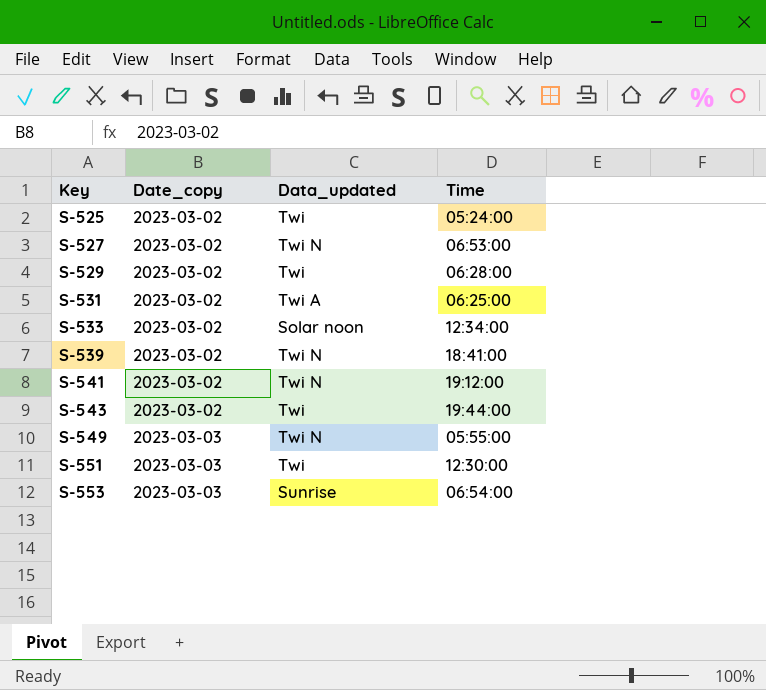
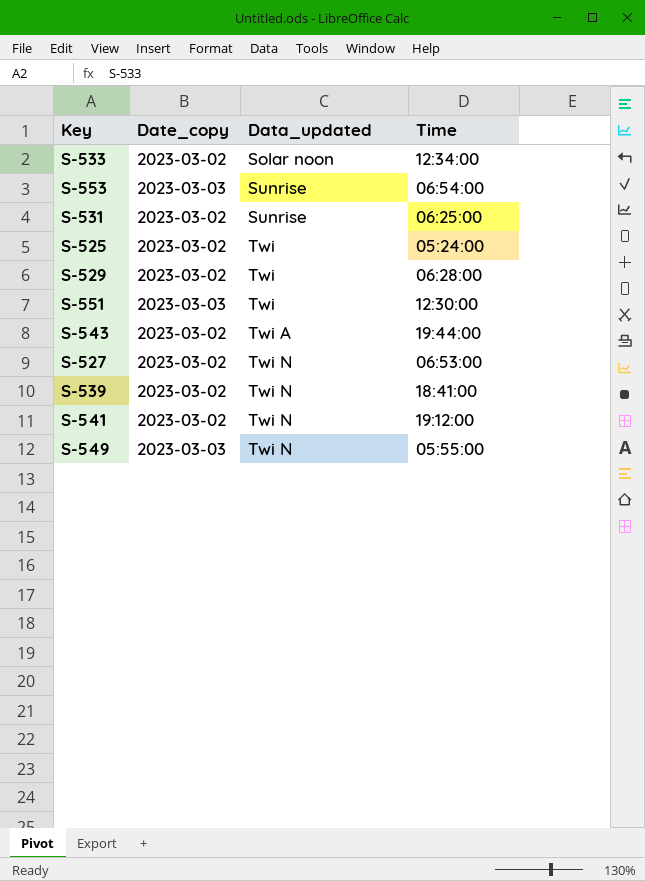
row order: Key ascending -> Data_updated ascending
S-531 | Data_updated: Twi A -> Sunrise
S-543 | Data_updated: Twi -> Twi A

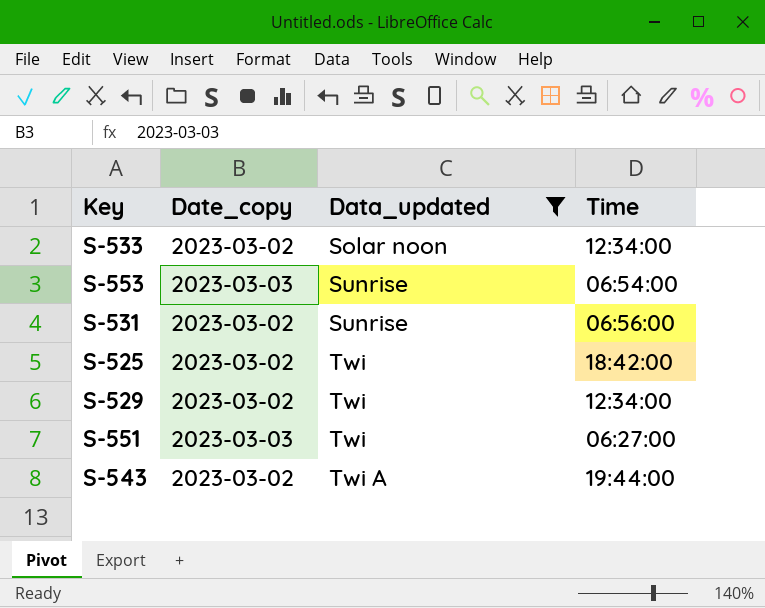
filter: none -> Data_updated != Twi N
S-531 | Time: 06:25:00 -> 06:56:00
S-525 | Time: 05:24:00 -> 18:42:00
S-529 | Time: 06:28:00 -> 12:34:00
S-551 | Time: 12:30:00 -> 06:27:00

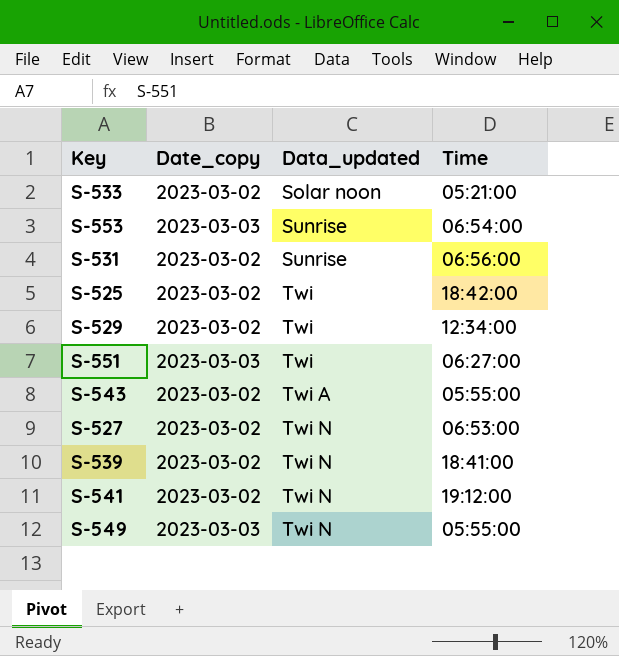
filter: Data_updated != Twi N -> none
S-533 | Time: 12:34:00 -> 05:21:00
S-543 | Time: 19:44:00 -> 05:55:00

